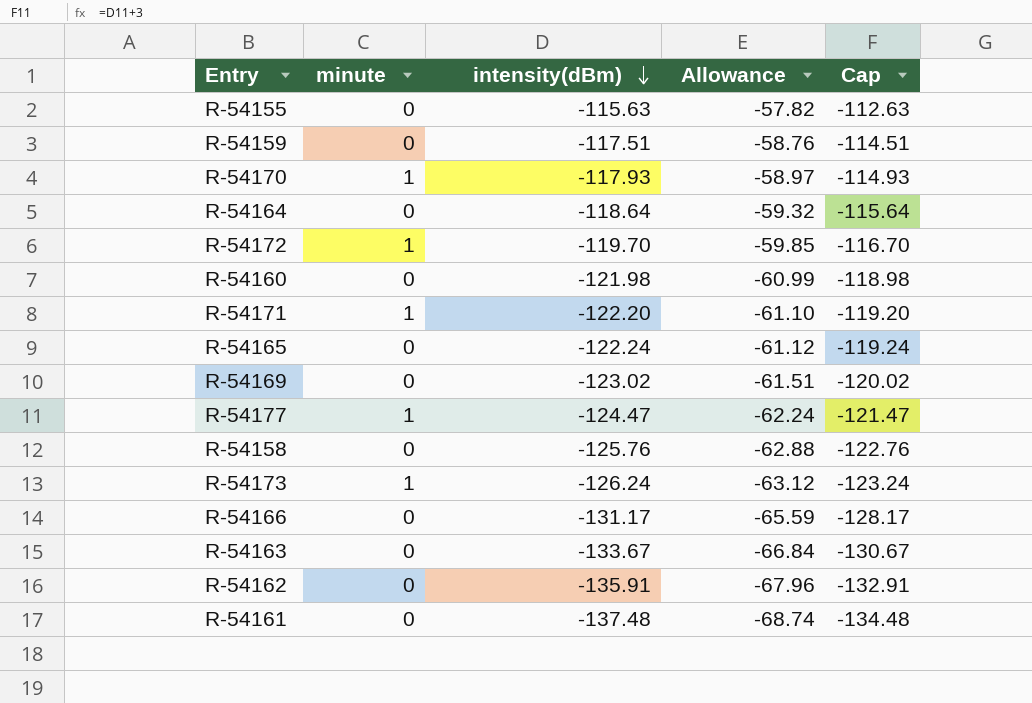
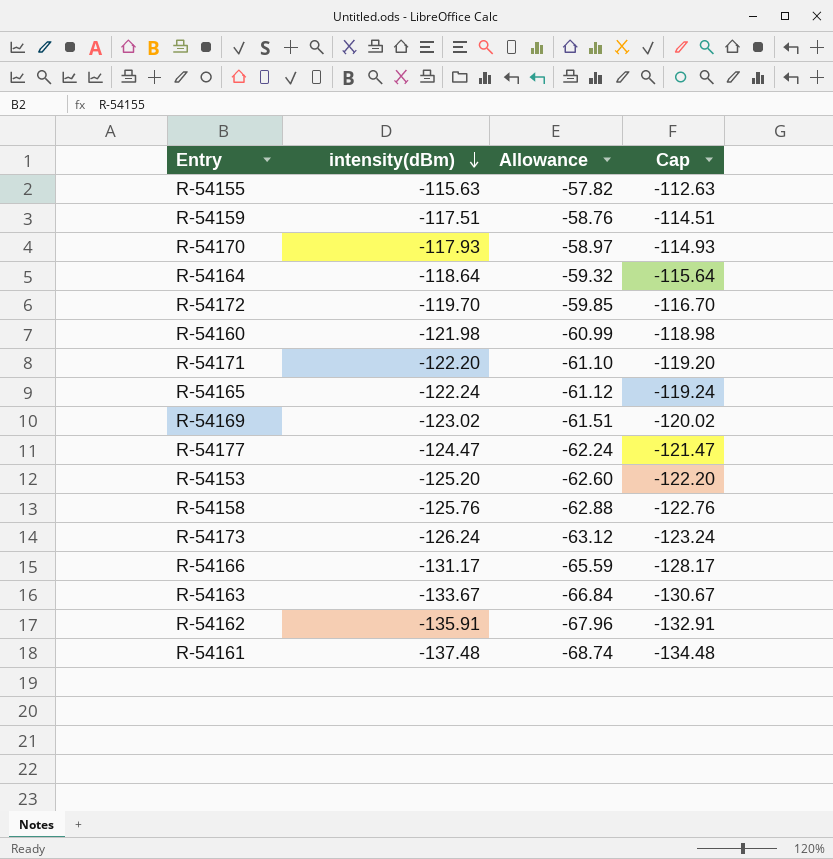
column minute | position: 2 -> none
row R-54153: none -> -125.20 | -62.60 | -122.20

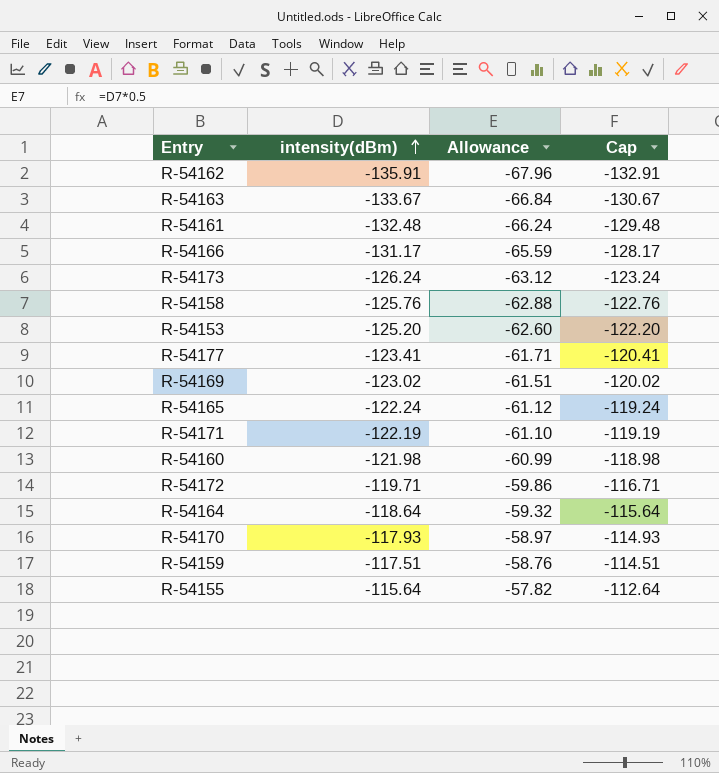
row order: intensity(dBm) descending -> intensity(dBm) ascending
R-54161 | intensity(dBm): -137.48 -> -132.48
R-54161 | Allowance: -68.74 -> -66.24
R-54161 | Cap: -134.48 -> -129.48
R-54177 | intensity(dBm): -124.47 -> -123.41
R-54177 | Allowance: -62.24 -> -61.71
R-54177 | Cap: -121.47 -> -120.41
R-54171 | intensity(dBm): -122.20 -> -122.19
R-54171 | Cap: -119.20 -> -119.19
R-54172 | intensity(dBm): -119.70 -> -119.71
R-54172 | Allowance: -59.85 -> -59.86
R-54172 | Cap: -116.70 -> -116.71
R-54155 | intensity(dBm): -115.63 -> -115.64
R-54155 | Cap: -112.63 -> -112.64

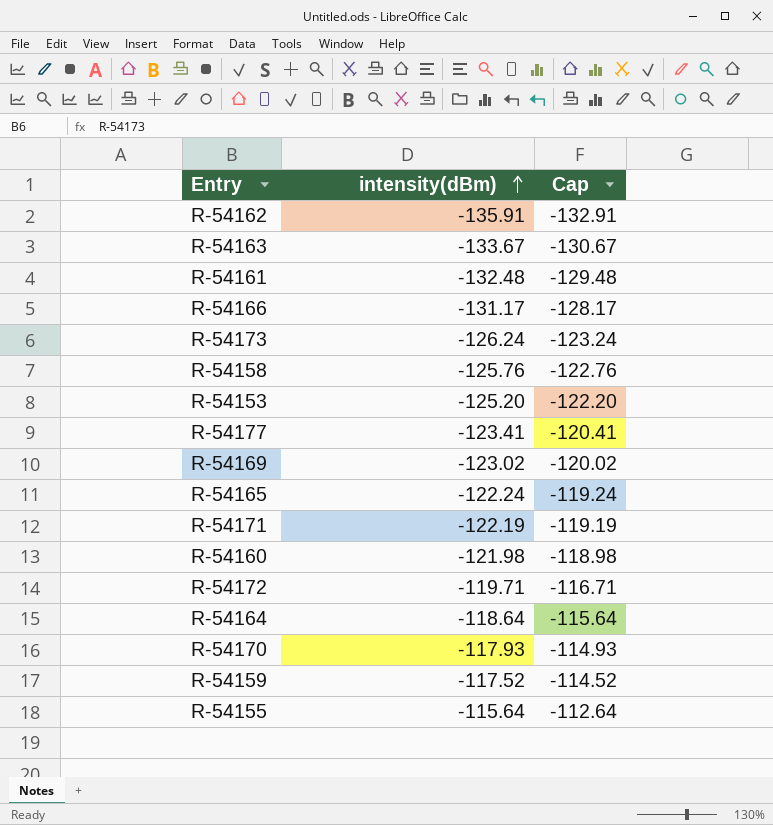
column Allowance | formula: [intensity(dBm)] * 0.5 -> none
R-54159 | intensity(dBm): -117.51 -> -117.52
R-54159 | Cap: -114.51 -> -114.52

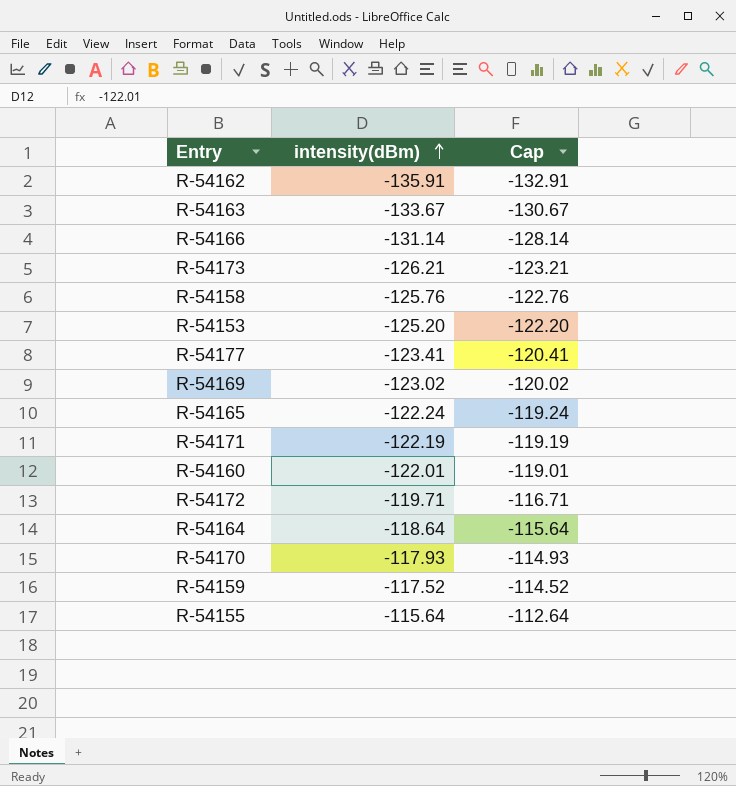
row R-54161: -132.48 | -129.48 -> none
R-54166 | intensity(dBm): -131.17 -> -131.14
R-54166 | Cap: -128.17 -> -128.14
R-54173 | intensity(dBm): -126.24 -> -126.21
R-54173 | Cap: -123.24 -> -123.21
R-54160 | intensity(dBm): -121.98 -> -122.01
R-54160 | Cap: -118.98 -> -119.01

